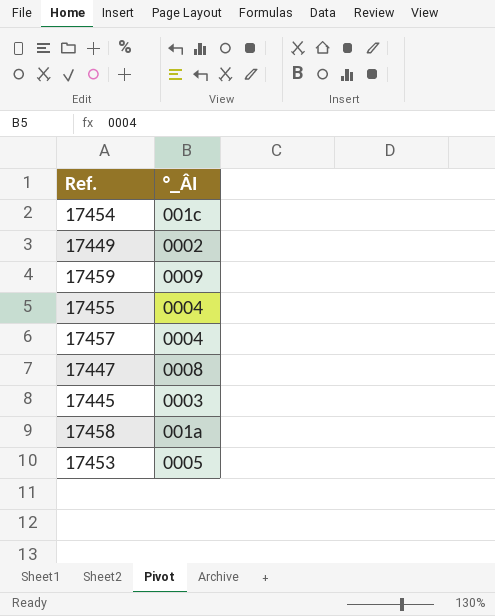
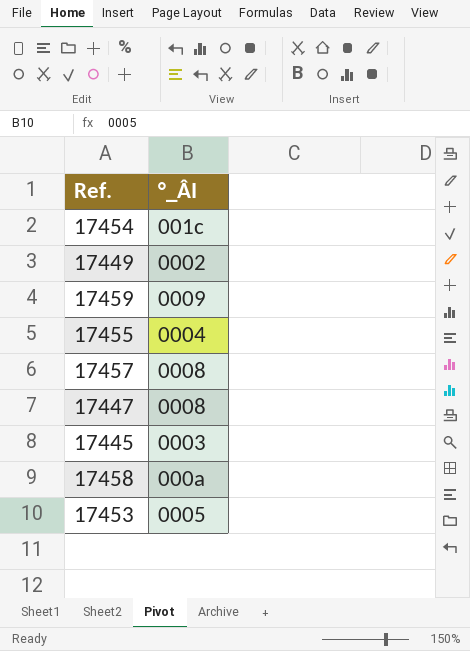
17457 | °_ÂI: 0004 -> 0008
17458 | °_ÂI: 001a -> 000a

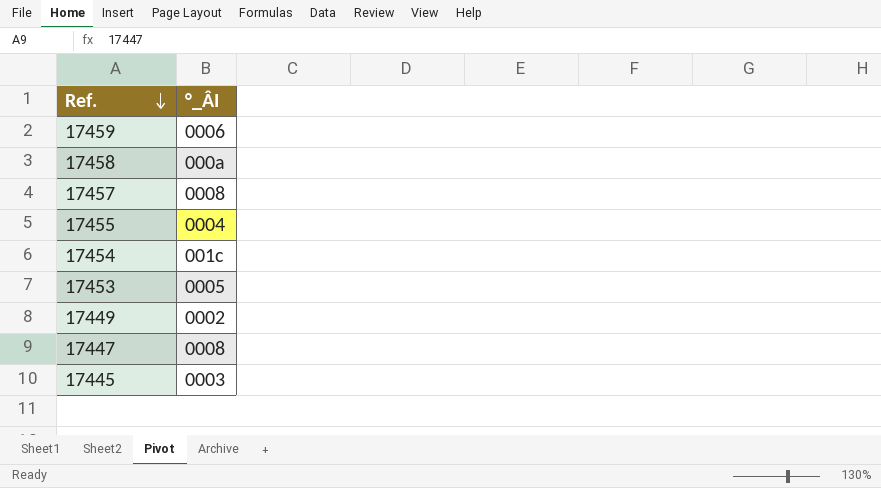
row order: none -> Ref. descending
17459 | °_ÂI: 0009 -> 0006

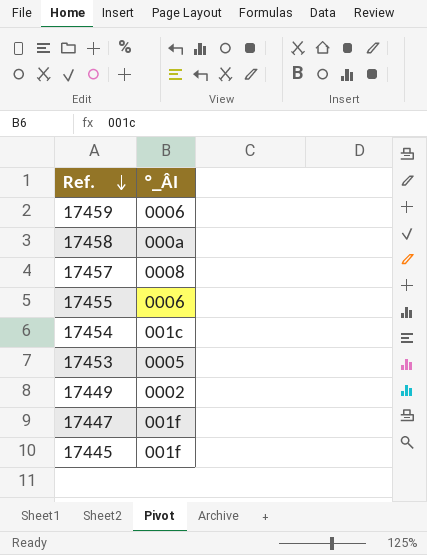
17455 | °_ÂI: 0004 -> 0006
17447 | °_ÂI: 0008 -> 001f
17445 | °_ÂI: 0003 -> 001f

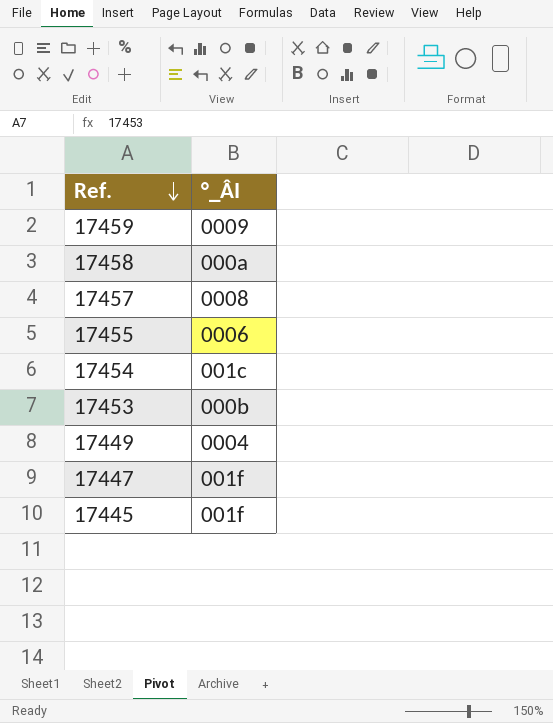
17459 | °_ÂI: 0006 -> 0009
17453 | °_ÂI: 0005 -> 000b
17449 | °_ÂI: 0002 -> 0004

